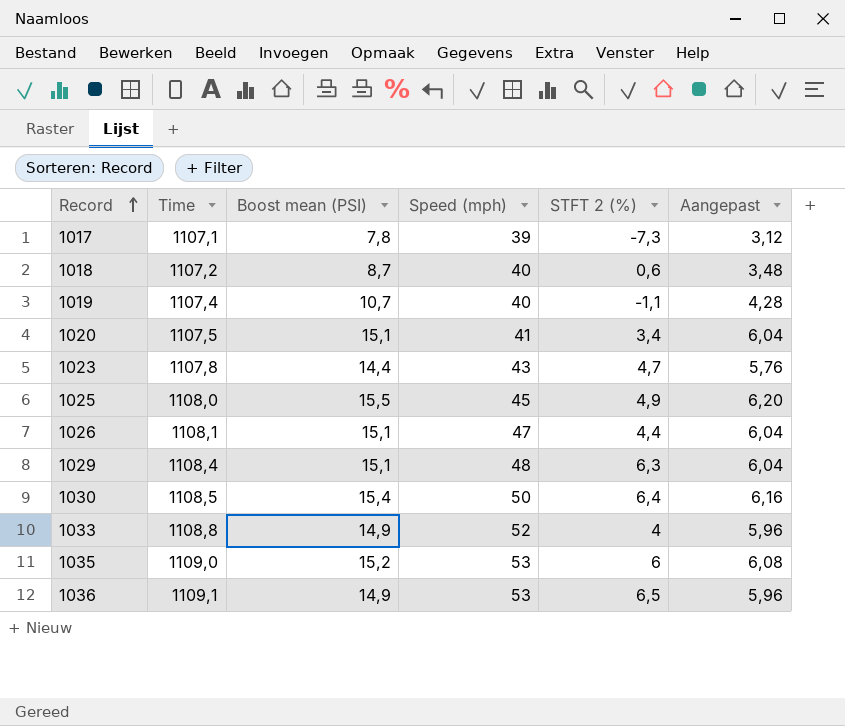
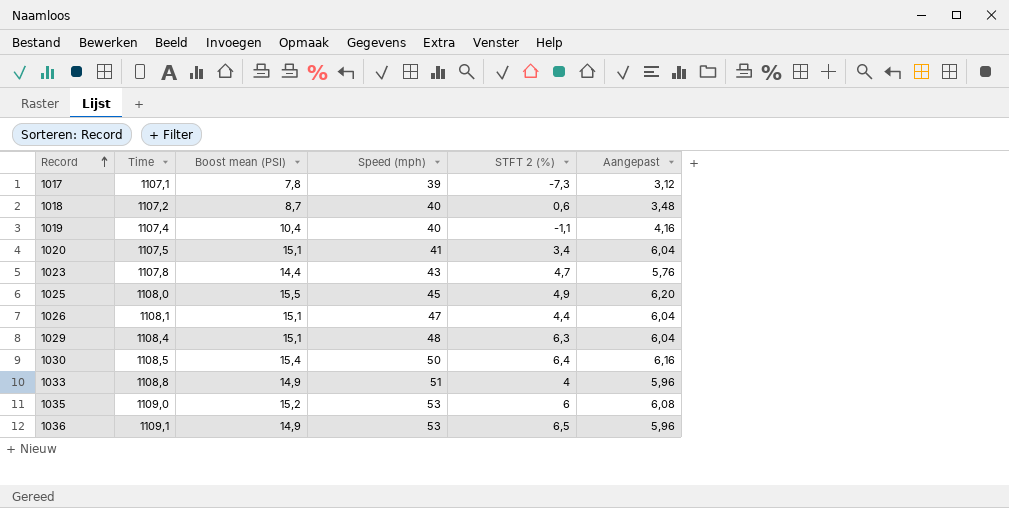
1019 | Boost mean (PSI): 10,7 -> 10,4
1019 | Aangepast: 4,28 -> 4,16
1033 | Speed (mph): 52 -> 51

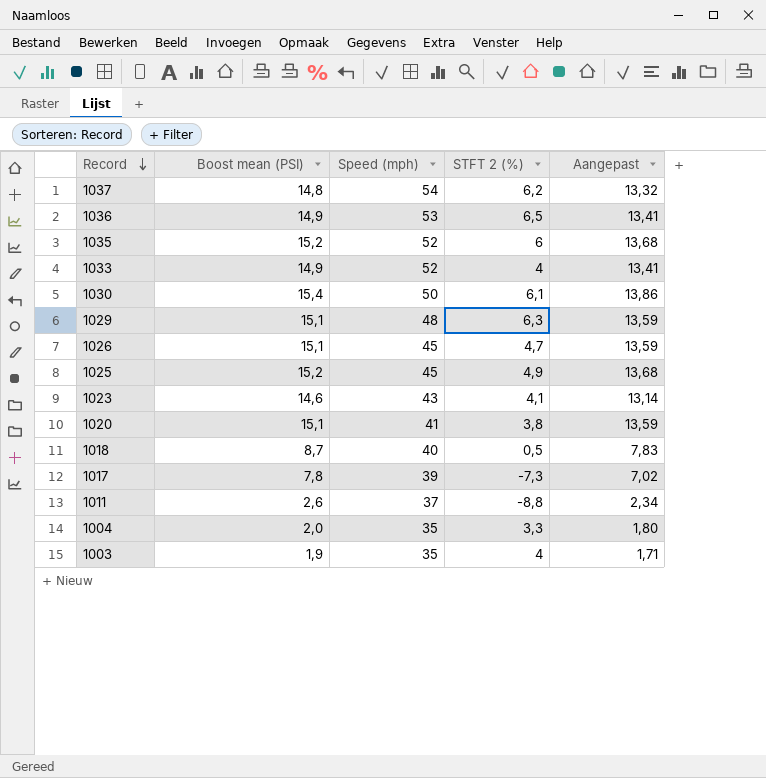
row order: Record ascending -> Record descending
column Time | position: 2 -> none
column Aangepast | formula: [Boost mean (PSI)] * 0,4 -> [Boost mean (PSI)] * 0,9
row 1019: 1107,4 | 10,4 | 40 | -1,1 | 4,16 -> none
row 1037: none -> 14,8 | 54 | 6,2 | 13,32
1035 | Speed (mph): 53 -> 52
1033 | Speed (mph): 51 -> 52
1030 | STFT 2 (%): 6,4 -> 6,1
1026 | Speed (mph): 47 -> 45
1026 | STFT 2 (%): 4,4 -> 4,7
1025 | Boost mean (PSI): 15,5 -> 15,2
1023 | Boost mean (PSI): 14,4 -> 14,6
1023 | STFT 2 (%): 4,7 -> 4,1
1020 | STFT 2 (%): 3,4 -> 3,8
1018 | STFT 2 (%): 0,6 -> 0,5
row 1011: none -> 2,6 | 37 | -8,8 | 2,34
row 1004: none -> 2,0 | 35 | 3,3 | 1,80
row 1003: none -> 1,9 | 35 | 4 | 1,71

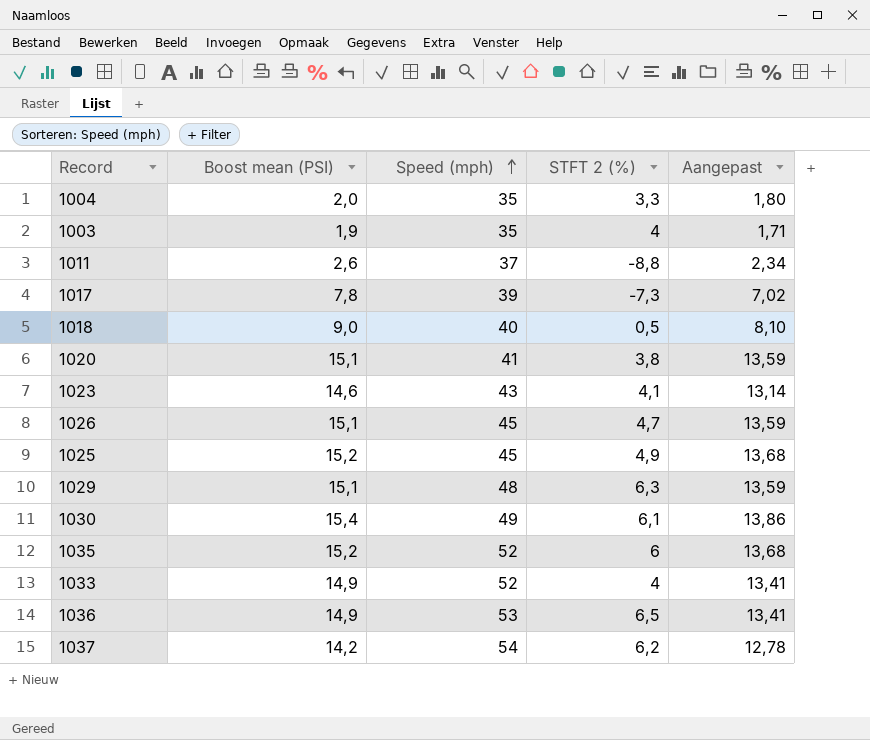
row order: Record descending -> Speed (mph) ascending
1018 | Boost mean (PSI): 8,7 -> 9,0
1018 | Aangepast: 7,83 -> 8,10
1030 | Speed (mph): 50 -> 49
1037 | Boost mean (PSI): 14,8 -> 14,2
1037 | Aangepast: 13,32 -> 12,78

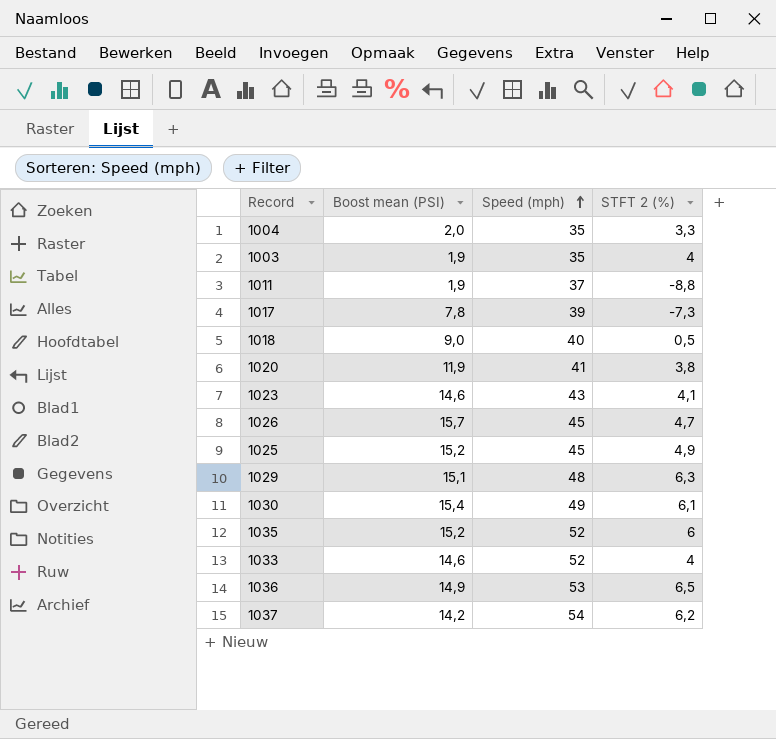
column Aangepast | formula: [Boost mean (PSI)] * 0,9 -> none
1011 | Boost mean (PSI): 2,6 -> 1,9
1020 | Boost mean (PSI): 15,1 -> 11,9
1026 | Boost mean (PSI): 15,1 -> 15,7
1033 | Boost mean (PSI): 14,9 -> 14,6

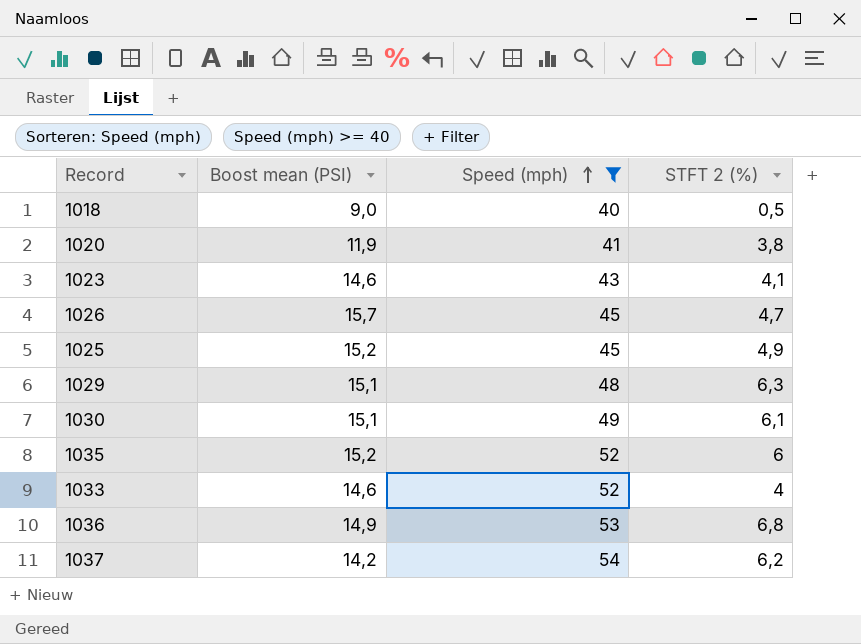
filter: none -> Speed (mph) >= 40
1030 | Boost mean (PSI): 15,4 -> 15,1
1036 | STFT 2 (%): 6,5 -> 6,8

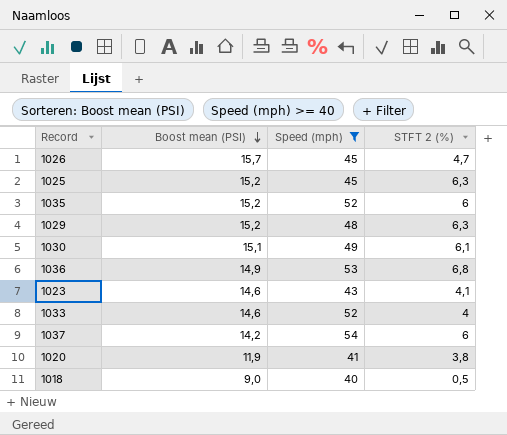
row order: Speed (mph) ascending -> Boost mean (PSI) descending
1025 | STFT 2 (%): 4,9 -> 6,3
1029 | Boost mean (PSI): 15,1 -> 15,2
1037 | STFT 2 (%): 6,2 -> 6

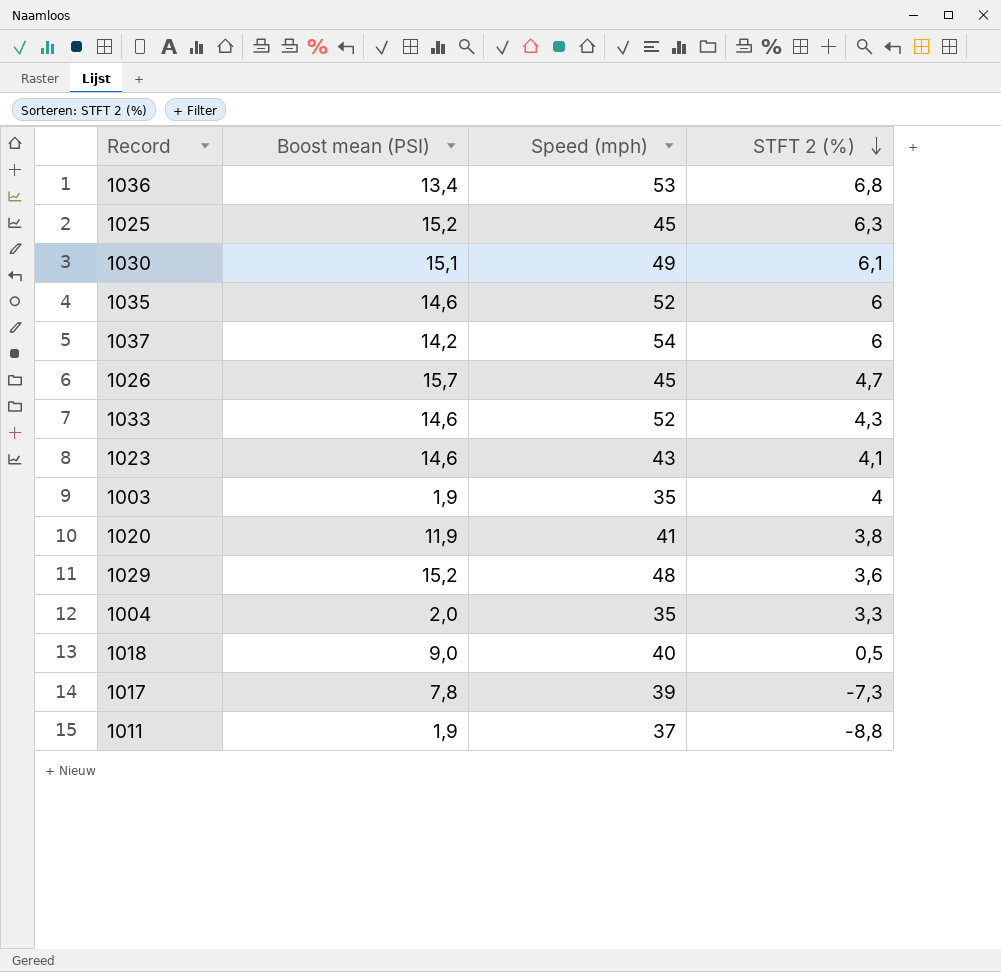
filter: Speed (mph) >= 40 -> none
row order: Boost mean (PSI) descending -> STFT 2 (%) descending
1036 | Boost mean (PSI): 14,9 -> 13,4
1035 | Boost mean (PSI): 15,2 -> 14,6
1033 | STFT 2 (%): 4 -> 4,3
1029 | STFT 2 (%): 6,3 -> 3,6

